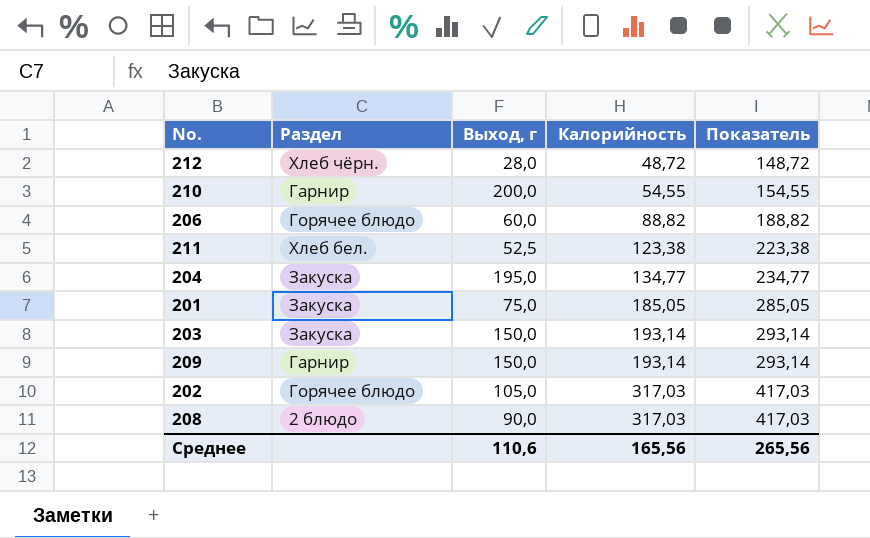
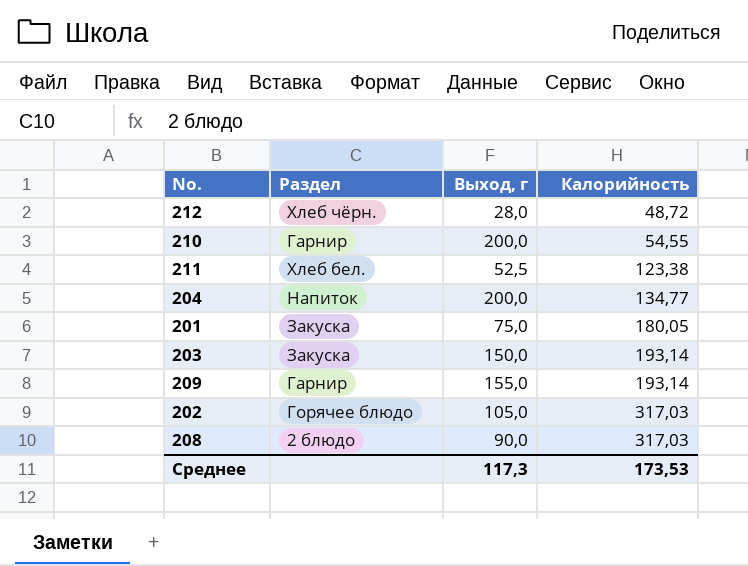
column Показатель | formula: [Калорийность] + 100 -> none
row 206: Горячее блюдо | 60,0 | 88,82 | 188,82 -> none
204 | Раздел: Закуска -> Напиток
204 | Выход, г: 195,0 -> 200,0
201 | Калорийность: 185,05 -> 180,05
209 | Выход, г: 150,0 -> 155,0
Среднее | Выход, г: 110,6 -> 117,3
Среднее | Калорийность: 165,56 -> 173,53

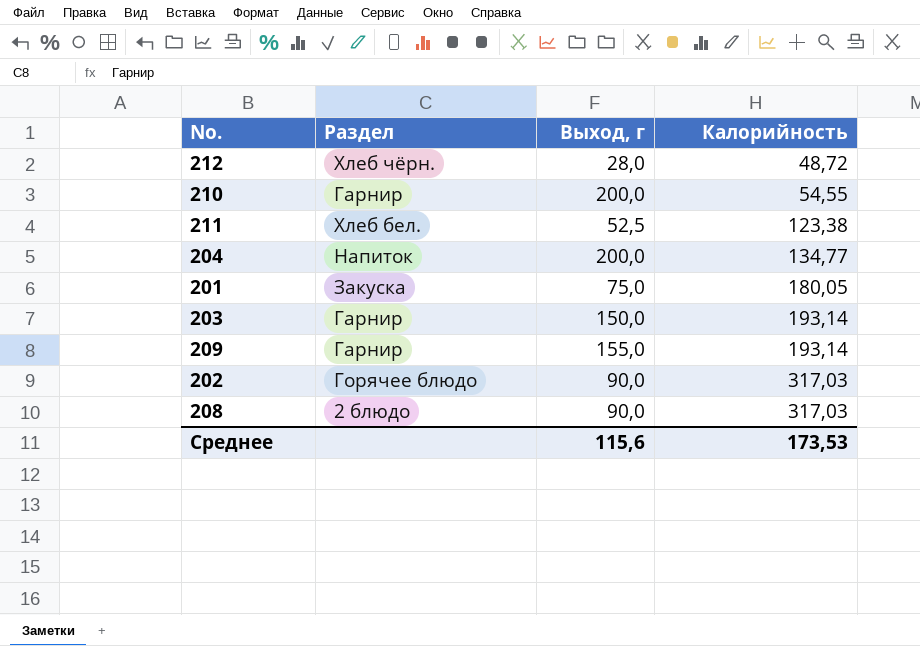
203 | Раздел: Закуска -> Гарнир
202 | Выход, г: 105,0 -> 90,0
Среднее | Выход, г: 117,3 -> 115,6

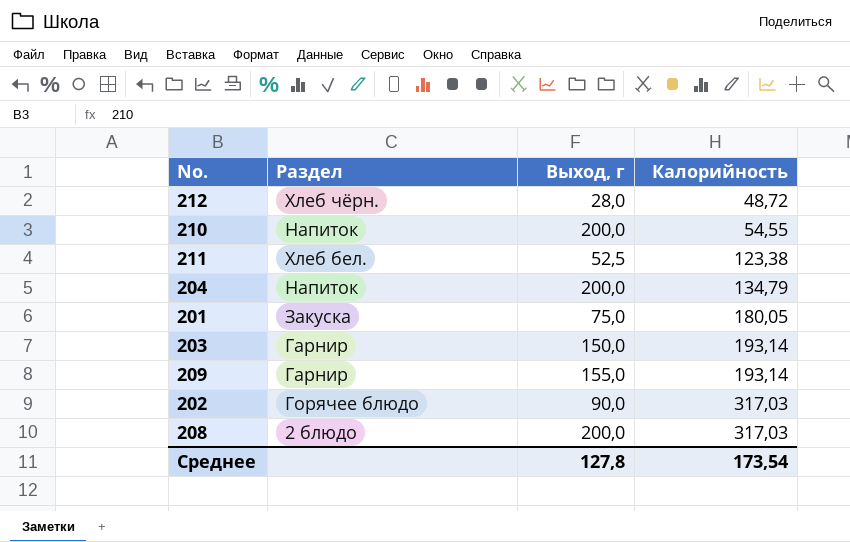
210 | Раздел: Гарнир -> Напиток
204 | Калорийность: 134,77 -> 134,79
208 | Выход, г: 90,0 -> 200,0
Среднее | Выход, г: 115,6 -> 127,8
Среднее | Калорийность: 173,53 -> 173,54

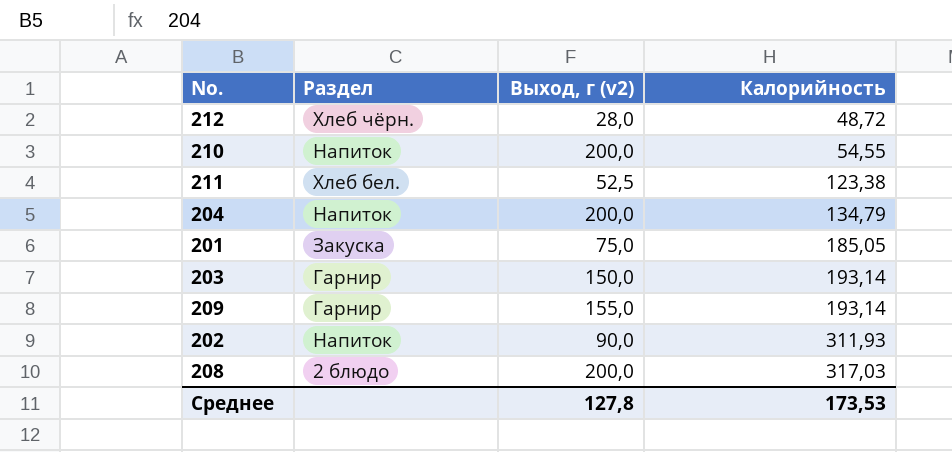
column name: Выход, г -> Выход, г (v2)
201 | Калорийность: 180,05 -> 185,05
202 | Раздел: Горячее блюдо -> Напиток
202 | Калорийность: 317,03 -> 311,93
Среднее | Калорийность: 173,54 -> 173,53

